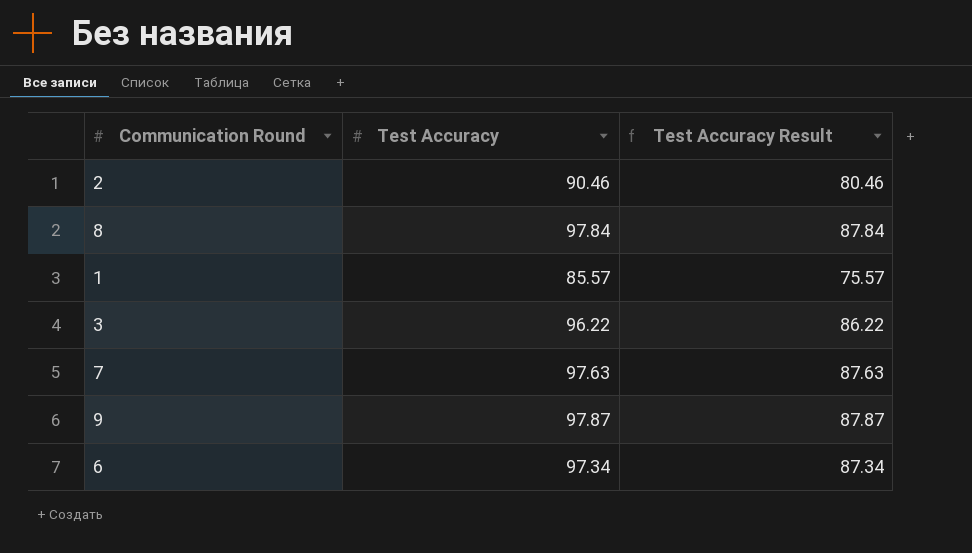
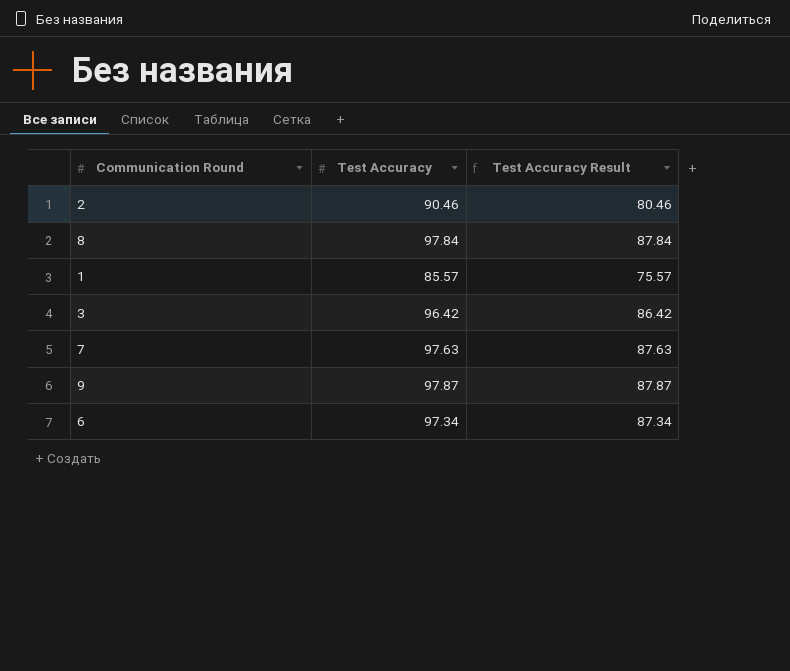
3 | Test Accuracy: 96.22 -> 96.42
3 | Test Accuracy Result: 86.22 -> 86.42

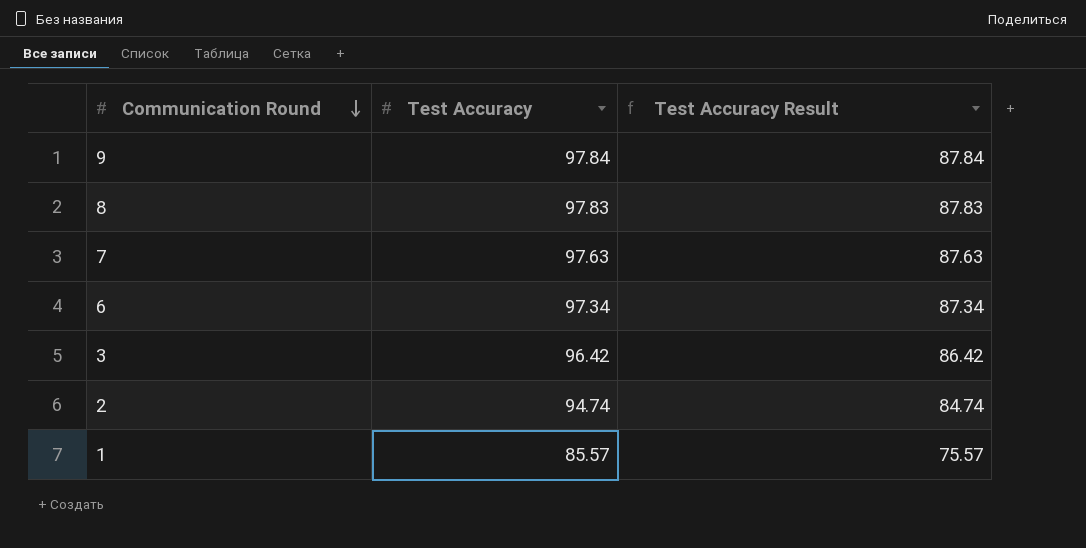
row order: none -> Communication Round descending
9 | Test Accuracy: 97.87 -> 97.84
9 | Test Accuracy Result: 87.87 -> 87.84
8 | Test Accuracy: 97.84 -> 97.83
8 | Test Accuracy Result: 87.84 -> 87.83
2 | Test Accuracy: 90.46 -> 94.74
2 | Test Accuracy Result: 80.46 -> 84.74

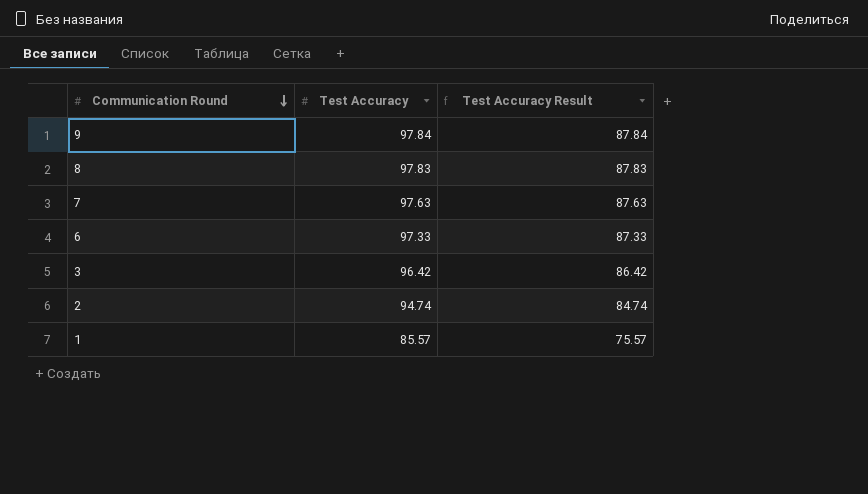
6 | Test Accuracy: 97.34 -> 97.33
6 | Test Accuracy Result: 87.34 -> 87.33

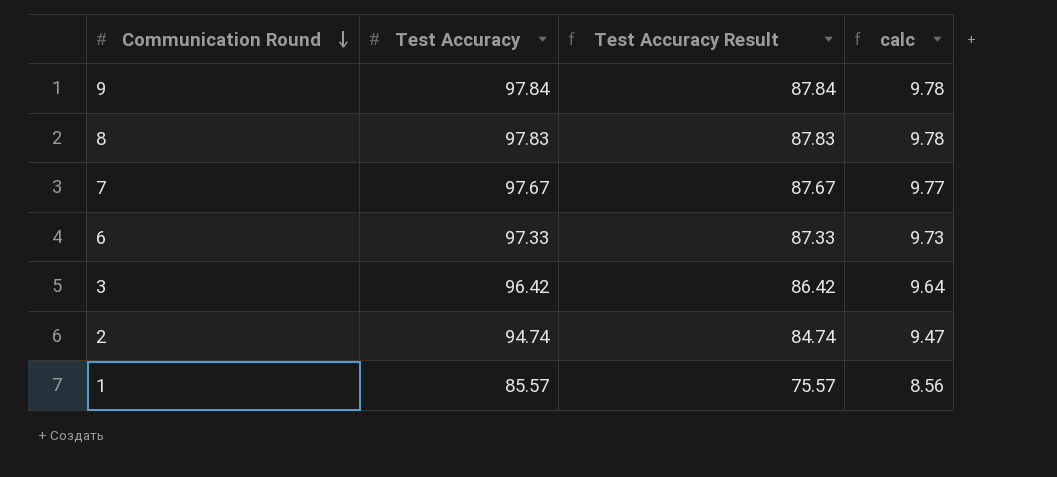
column calc | formula: none -> [Test Accuracy] * 0.1
7 | Test Accuracy: 97.63 -> 97.67
7 | Test Accuracy Result: 87.63 -> 87.67

